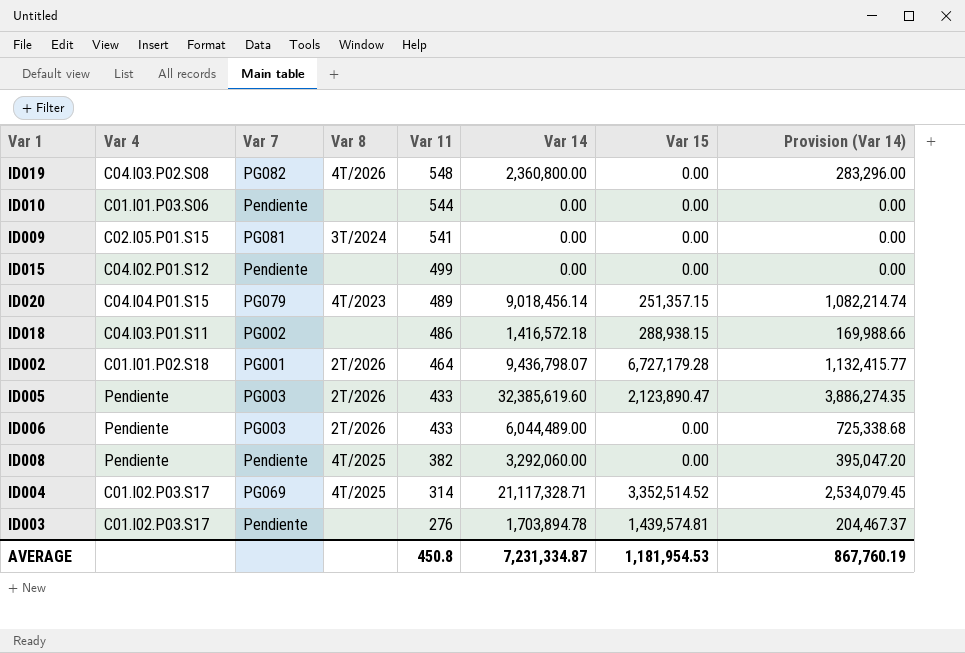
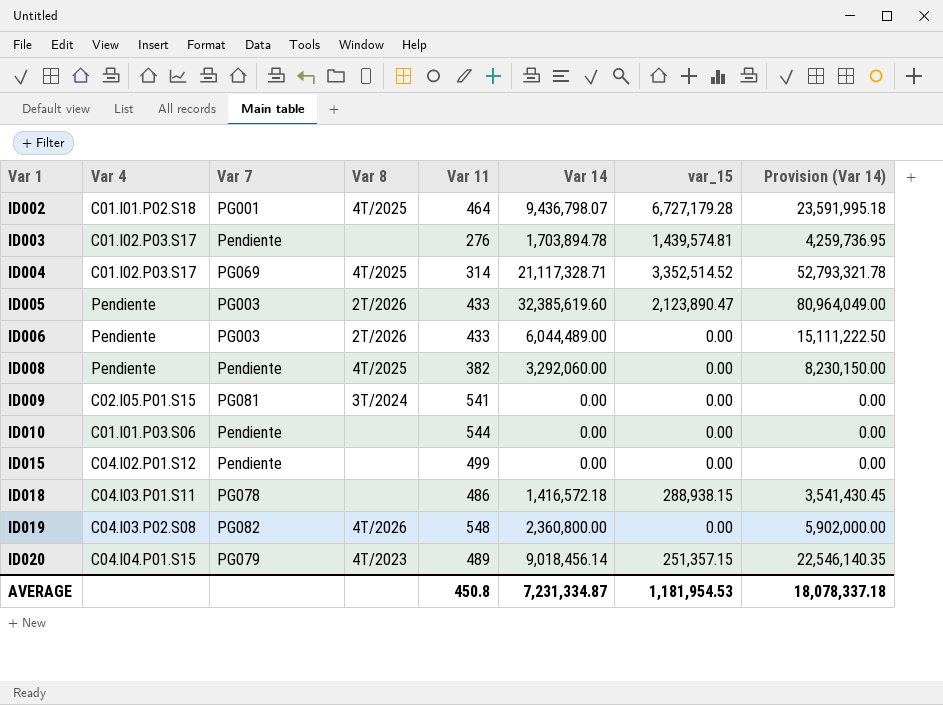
row order: Var 11 descending -> Var 1 ascending
column name: Var 15 -> var_15
column Provision (Var 14) | formula: [Var 14] * 0.12 -> [Var 14] * 2.5
ID002 | Var 8: 2T/2026 -> 4T/2025
ID018 | Var 7: PG002 -> PG078
AVERAGE | Provision (Var 14): 867,760.19 -> 18,078,337.18

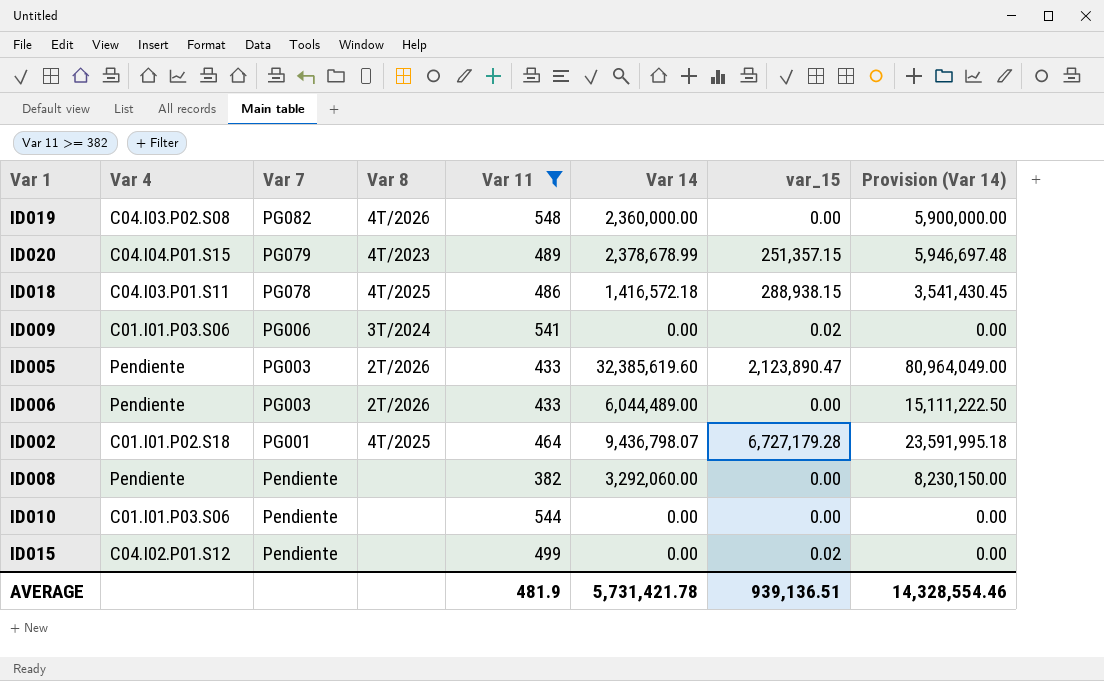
filter: none -> Var 11 >= 382
row order: Var 1 ascending -> Var 7 descending
ID019 | Var 14: 2,360,800.00 -> 2,360,000.00
ID019 | Provision (Var 14): 5,902,000.00 -> 5,900,000.00
ID020 | Var 14: 9,018,456.14 -> 2,378,678.99
ID020 | Provision (Var 14): 22,546,140.35 -> 5,946,697.48
ID018 | Var 8: none -> 4T/2025
ID009 | Var 4: C02.I05.P01.S15 -> C01.I01.P03.S06
ID009 | Var 7: PG081 -> PG006
ID009 | var_15: 0.00 -> 0.02
ID008 | Var 8: 4T/2025 -> none
ID015 | var_15: 0.00 -> 0.02
AVERAGE | Var 11: 450.8 -> 481.9
AVERAGE | Var 14: 7,231,334.87 -> 5,731,421.78
AVERAGE | var_15: 1,181,954.53 -> 939,136.51
AVERAGE | Provision (Var 14): 18,078,337.18 -> 14,328,554.46

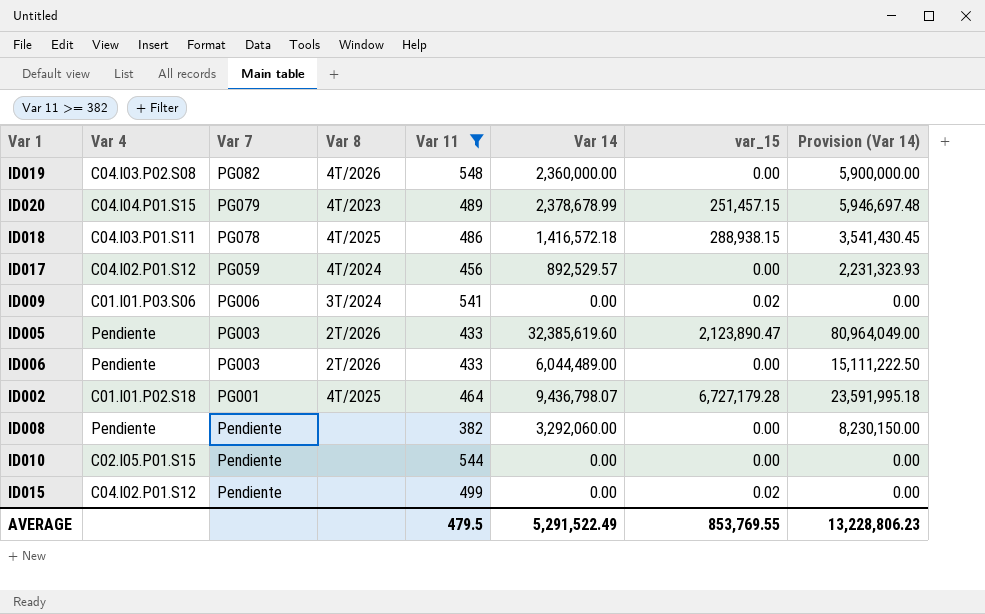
ID020 | var_15: 251,357.15 -> 251,457.15
row ID017: none -> C04.I02.P01.S12 | PG059 | 4T/2024 | 456 | 892,529.57 | 0.00 | 2,231,323.93
ID010 | Var 4: C01.I01.P03.S06 -> C02.I05.P01.S15
AVERAGE | Var 11: 481.9 -> 479.5
AVERAGE | Var 14: 5,731,421.78 -> 5,291,522.49
AVERAGE | var_15: 939,136.51 -> 853,769.55
AVERAGE | Provision (Var 14): 14,328,554.46 -> 13,228,806.23

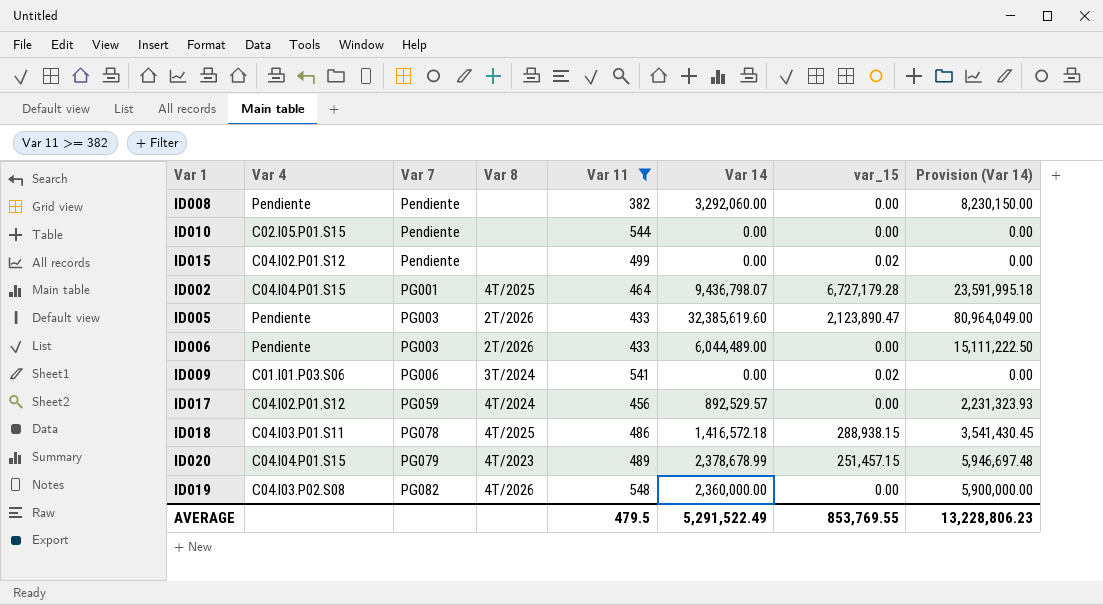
row order: Var 7 descending -> Var 7 ascending
ID002 | Var 4: C01.I01.P02.S18 -> C04.I04.P01.S15

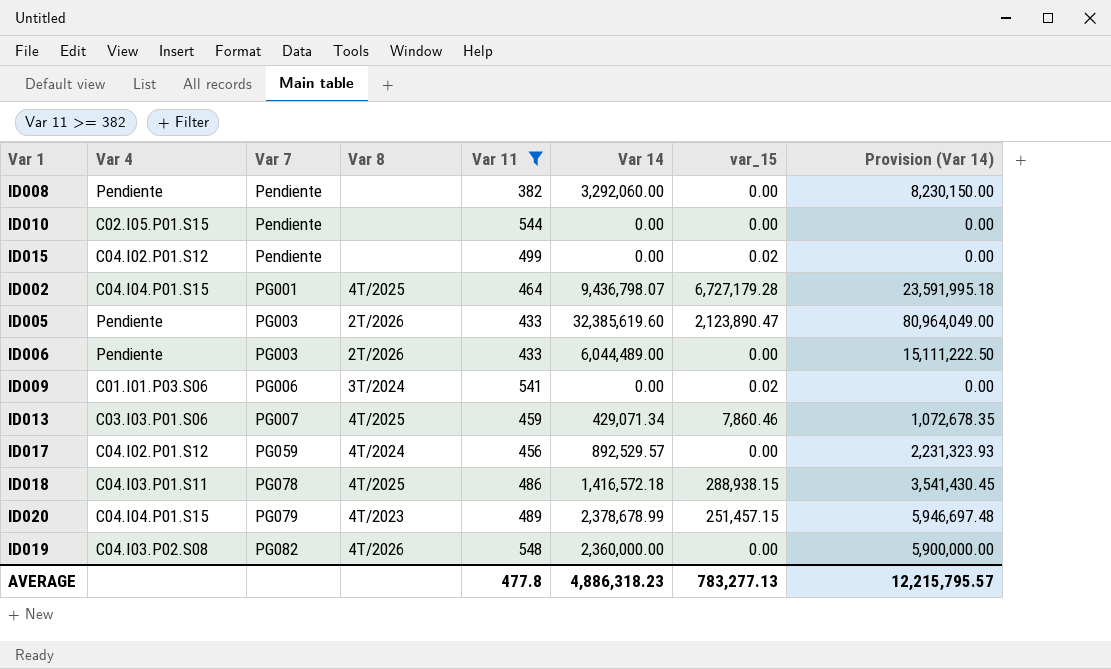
row ID013: none -> C03.I03.P01.S06 | PG007 | 4T/2025 | 459 | 429,071.34 | 7,860.46 | 1,072,678.35
AVERAGE | Var 11: 479.5 -> 477.8
AVERAGE | Var 14: 5,291,522.49 -> 4,886,318.23
AVERAGE | var_15: 853,769.55 -> 783,277.13
AVERAGE | Provision (Var 14): 13,228,806.23 -> 12,215,795.57

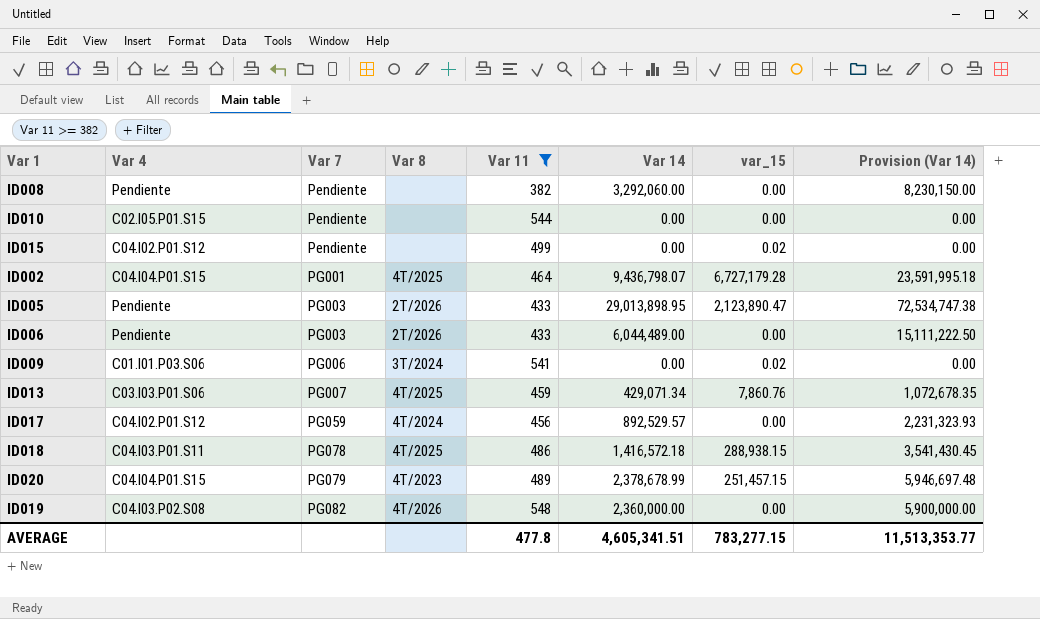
ID005 | Var 14: 32,385,619.60 -> 29,013,898.95
ID005 | Provision (Var 14): 80,964,049.00 -> 72,534,747.38
ID013 | var_15: 7,860.46 -> 7,860.76
AVERAGE | Var 14: 4,886,318.23 -> 4,605,341.51
AVERAGE | var_15: 783,277.13 -> 783,277.15
AVERAGE | Provision (Var 14): 12,215,795.57 -> 11,513,353.77

